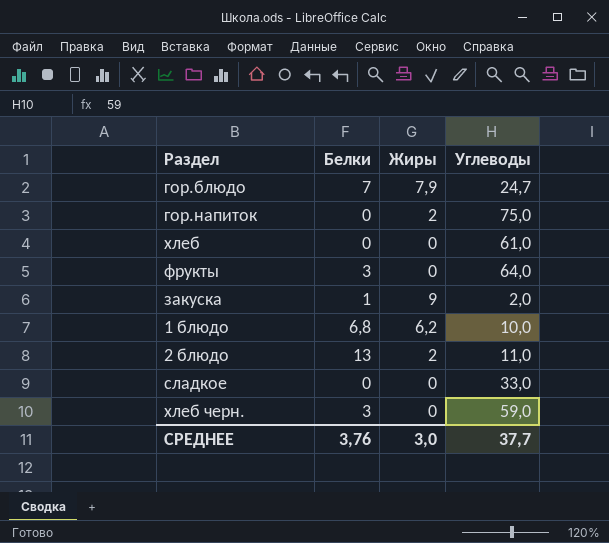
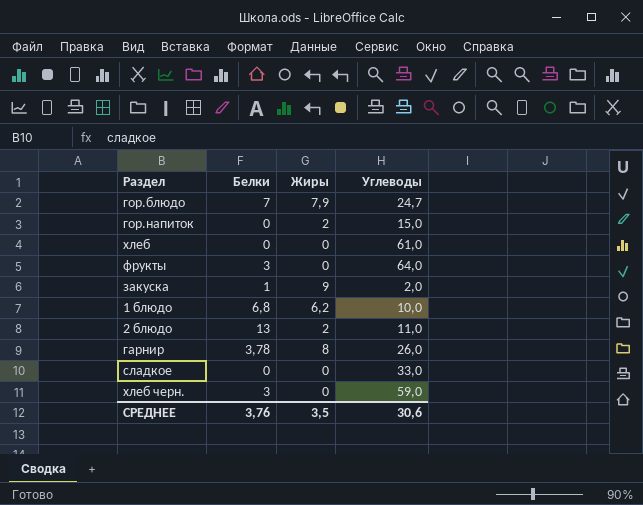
гор.напиток | Углеводы: 75,0 -> 15,0
row гарнир: none -> 3,78 | 8 | 26,0
СРЕДНЕЕ | Жиры: 3,0 -> 3,5
СРЕДНЕЕ | Углеводы: 37,7 -> 30,6

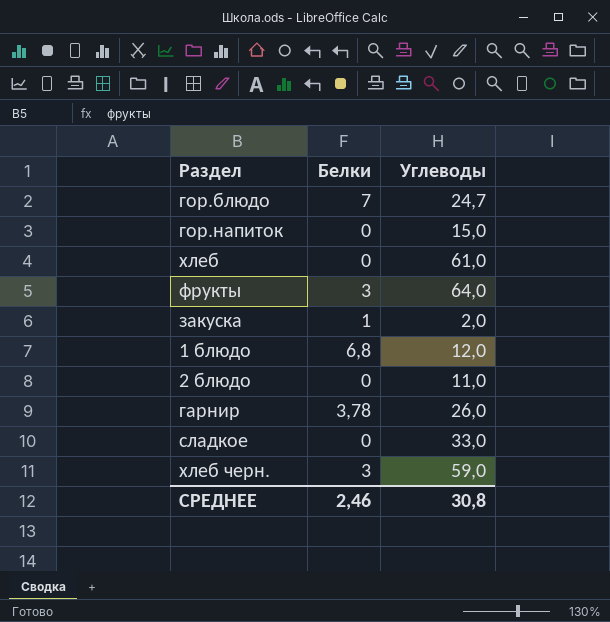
column Жиры | position: 3 -> none
1 блюдо | Углеводы: 10,0 -> 12,0
2 блюдо | Белки: 13 -> 0
СРЕДНЕЕ | Белки: 3,76 -> 2,46
СРЕДНЕЕ | Углеводы: 30,6 -> 30,8

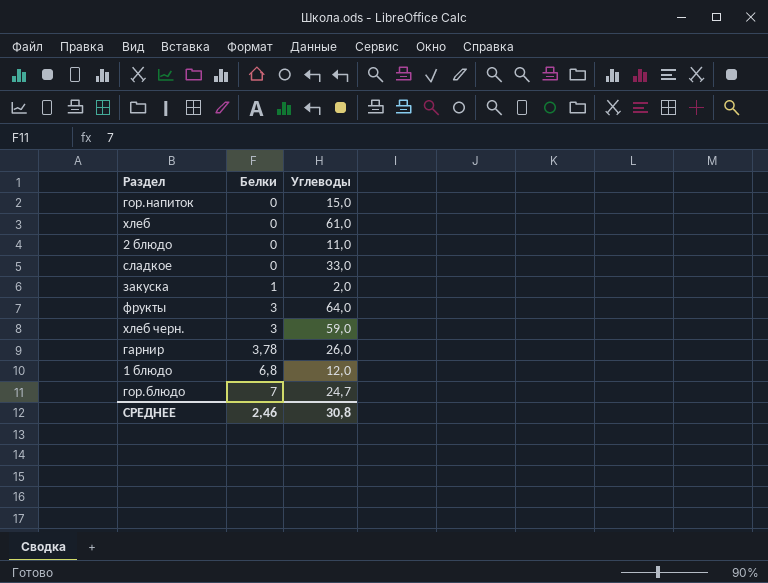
row order: none -> Белки ascending

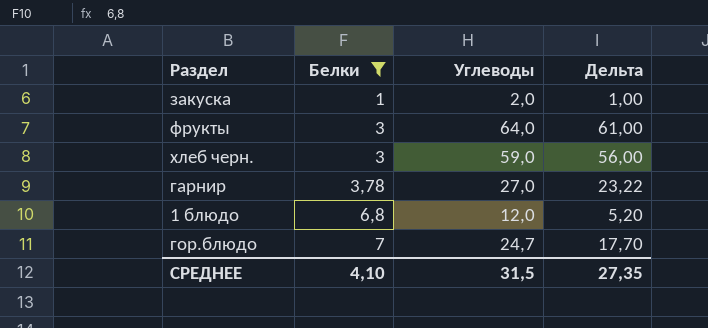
filter: none -> Белки != 0
column Дельта | formula: none -> [Углеводы] - [Белки]
гарнир | Углеводы: 26,0 -> 27,0
СРЕДНЕЕ | Белки: 2,46 -> 4,10
СРЕДНЕЕ | Углеводы: 30,8 -> 31,5

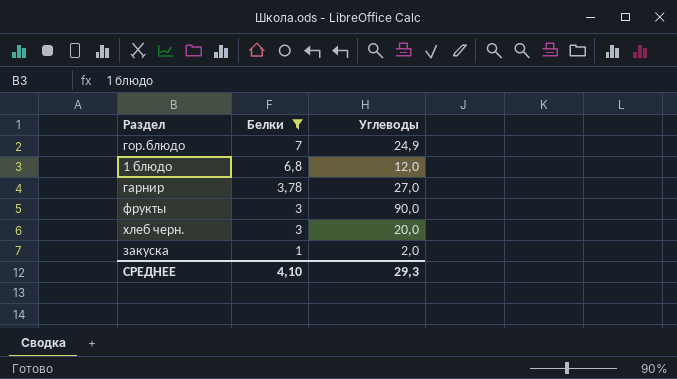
row order: Белки ascending -> Белки descending
column Дельта | formula: [Углеводы] - [Белки] -> none
гор.блюдо | Углеводы: 24,7 -> 24,9
фрукты | Углеводы: 64,0 -> 90,0
хлеб черн. | Углеводы: 59,0 -> 20,0
СРЕДНЕЕ | Углеводы: 31,5 -> 29,3

